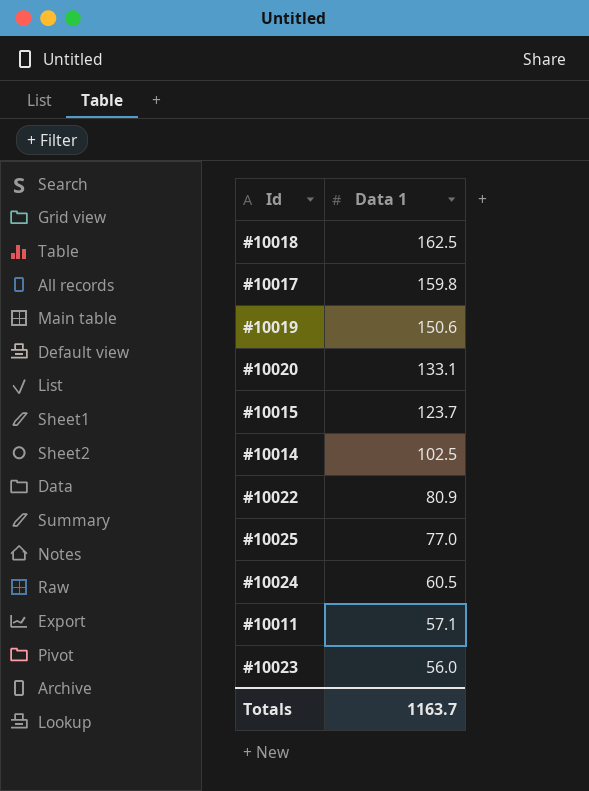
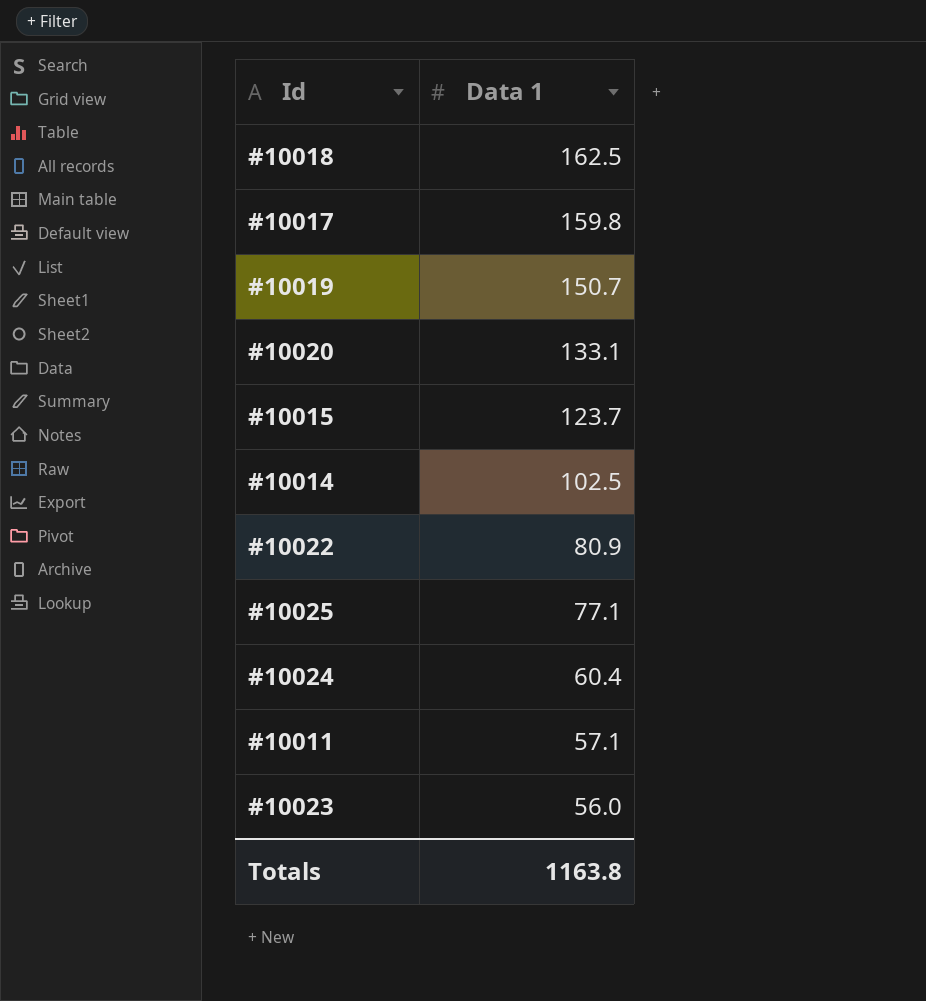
#10019 | Data 1: 150.6 -> 150.7
#10025 | Data 1: 77.0 -> 77.1
#10024 | Data 1: 60.5 -> 60.4
Totals | Data 1: 1163.7 -> 1163.8

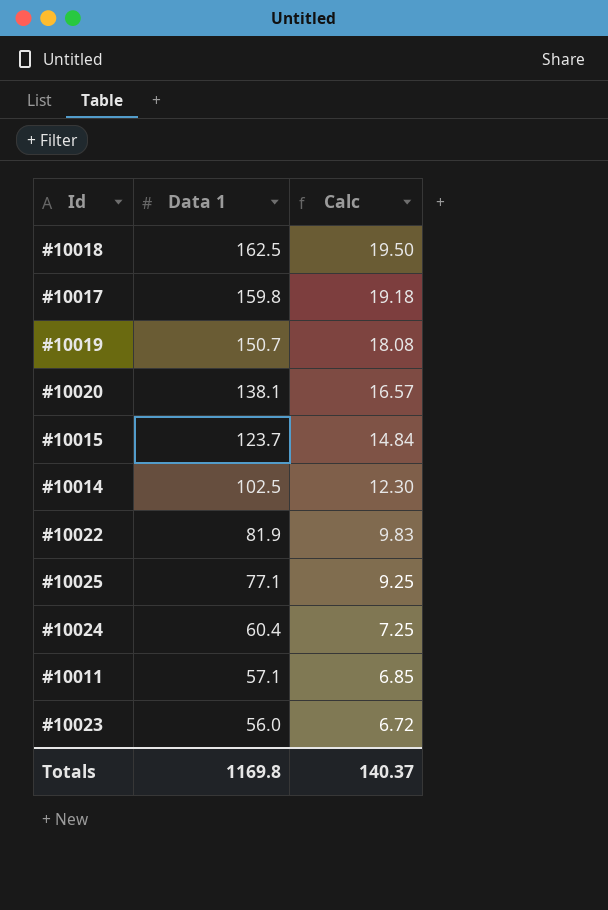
column Calc | formula: none -> [Data 1] * 0.12
#10020 | Data 1: 133.1 -> 138.1
#10022 | Data 1: 80.9 -> 81.9
Totals | Data 1: 1163.8 -> 1169.8

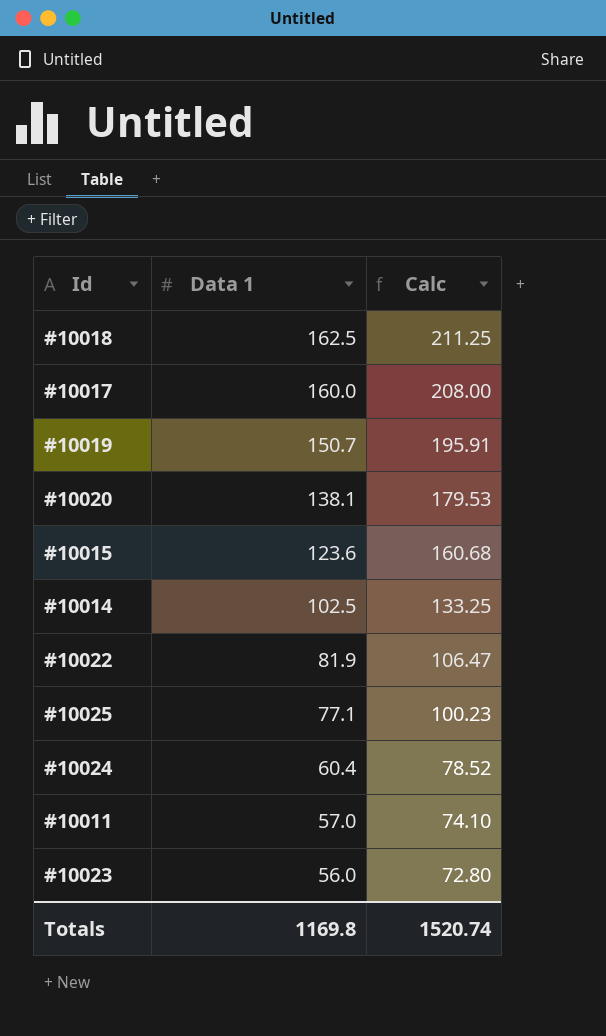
column Calc | formula: [Data 1] * 0.12 -> [Data 1] * 1.3
#10017 | Data 1: 159.8 -> 160.0
#10015 | Data 1: 123.7 -> 123.6
#10011 | Data 1: 57.1 -> 57.0
Totals | Calc: 140.37 -> 1520.74

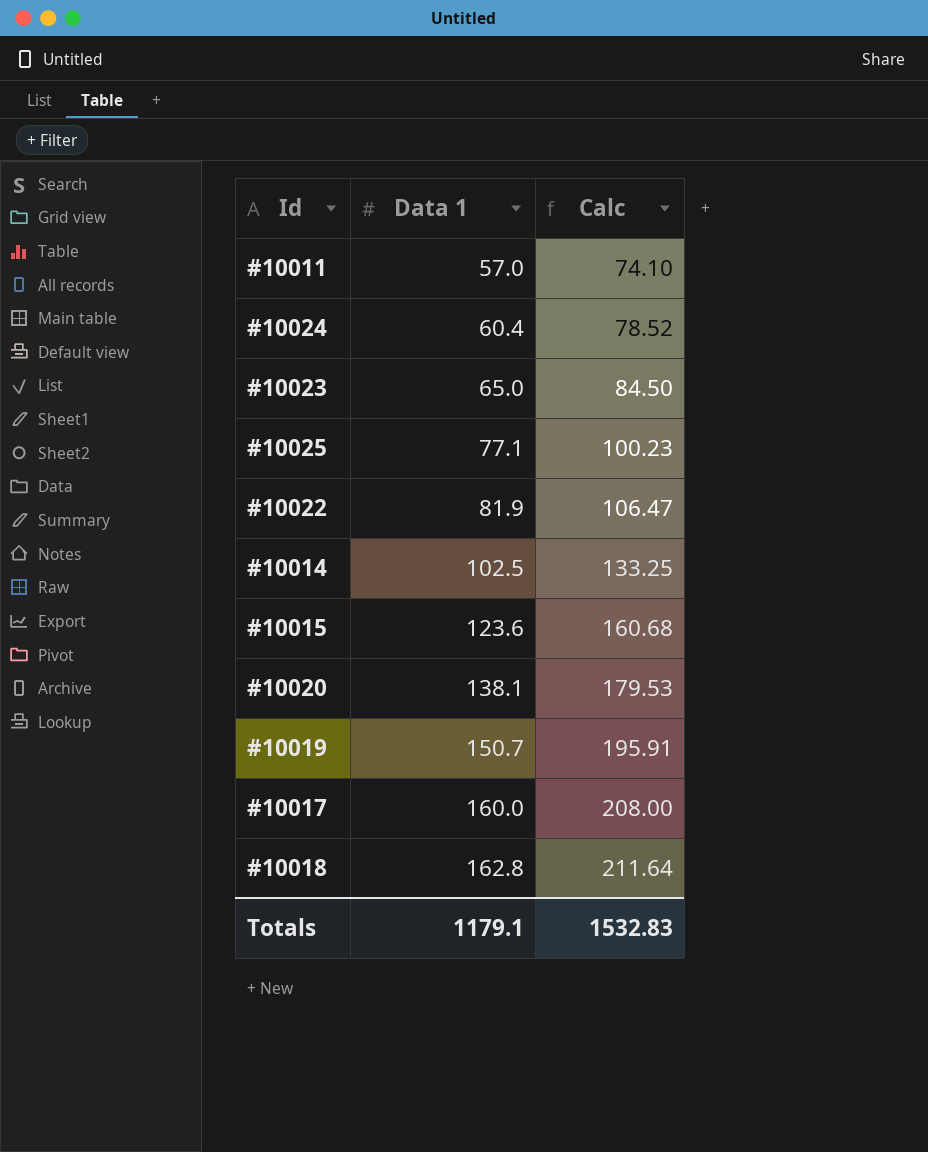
row order: Data 1 descending -> Data 1 ascending
#10023 | Data 1: 56.0 -> 65.0
#10023 | Calc: 72.80 -> 84.50
#10018 | Data 1: 162.5 -> 162.8
#10018 | Calc: 211.25 -> 211.64
Totals | Data 1: 1169.8 -> 1179.1
Totals | Calc: 1520.74 -> 1532.83

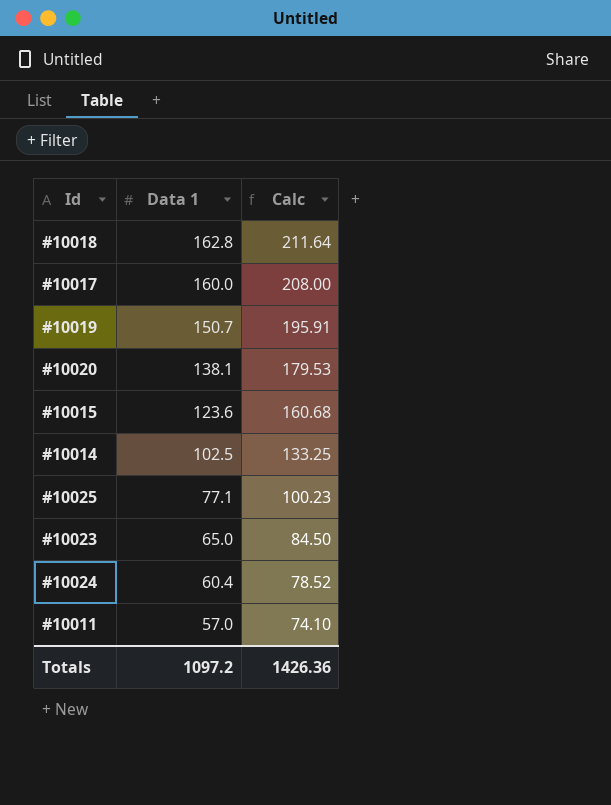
row order: Data 1 ascending -> Data 1 descending
row #10022: 81.9 | 106.47 -> none
Totals | Data 1: 1179.1 -> 1097.2
Totals | Calc: 1532.83 -> 1426.36

